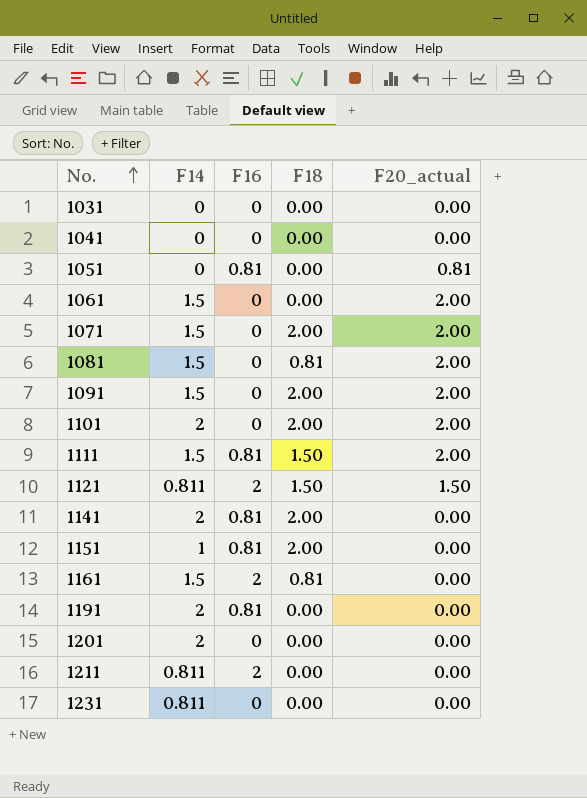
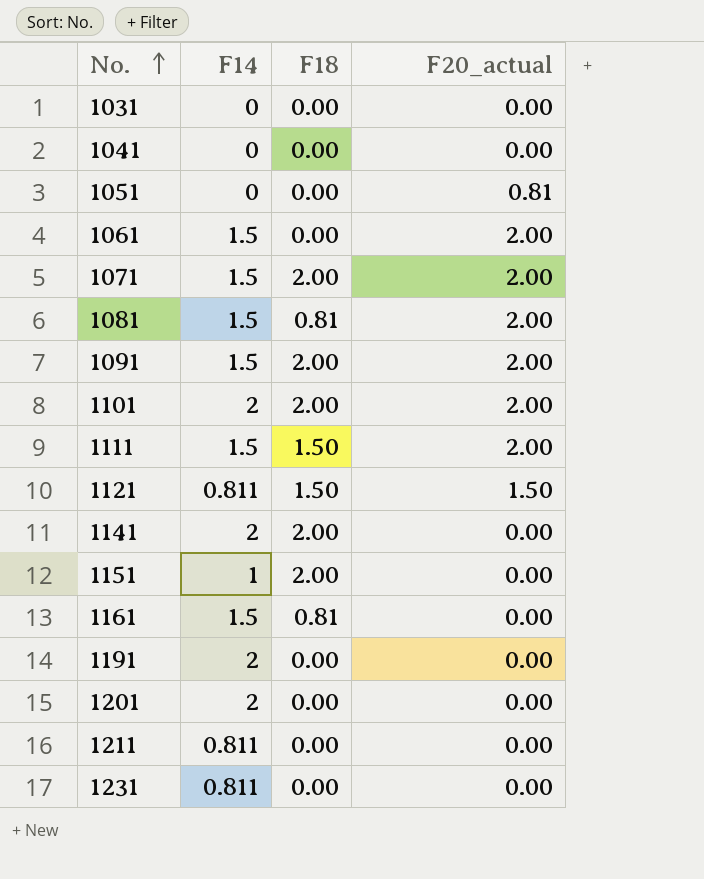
column F16 | position: 3 -> none

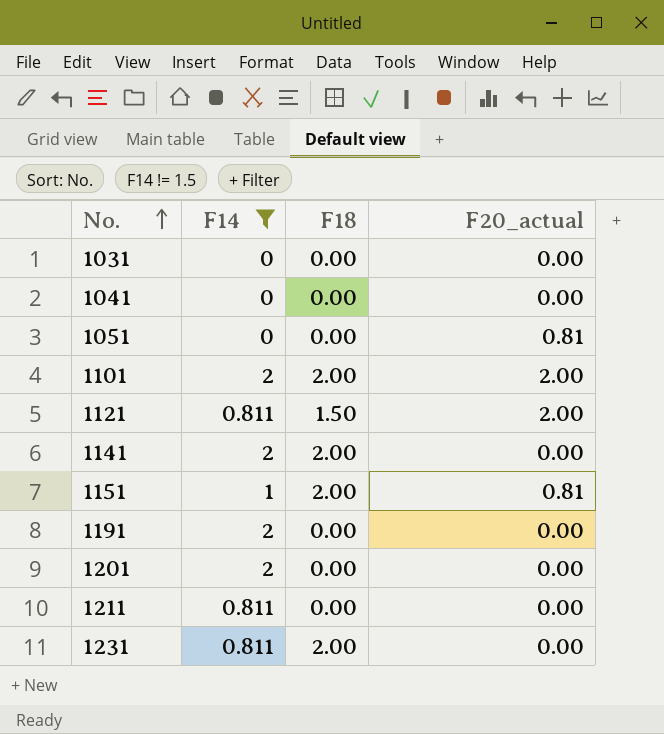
filter: none -> F14 != 1.5
1121 | F20_actual: 1.50 -> 2.00
1151 | F20_actual: 0.00 -> 0.81
1231 | F18: 0.00 -> 2.00

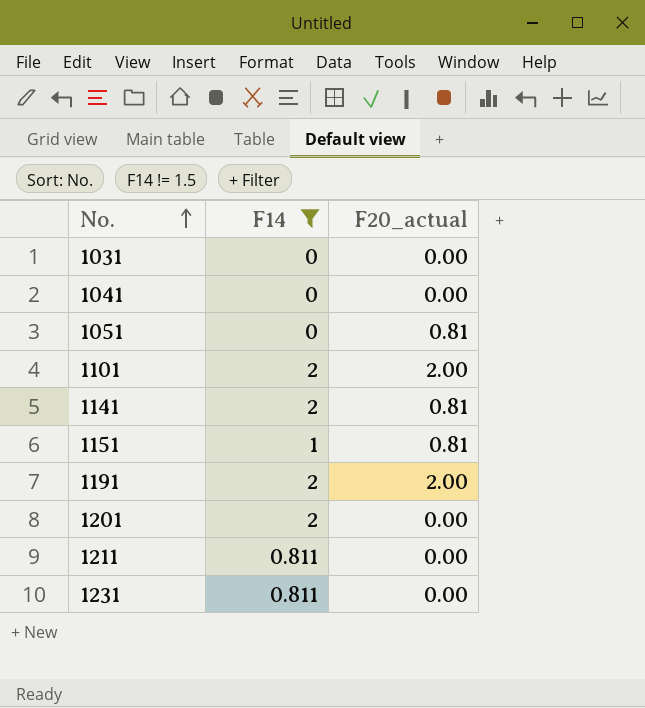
column F18 | position: 3 -> none
row 1121: 0.811 | 1.50 | 2.00 -> none
1141 | F20_actual: 0.00 -> 0.81
1191 | F20_actual: 0.00 -> 2.00

